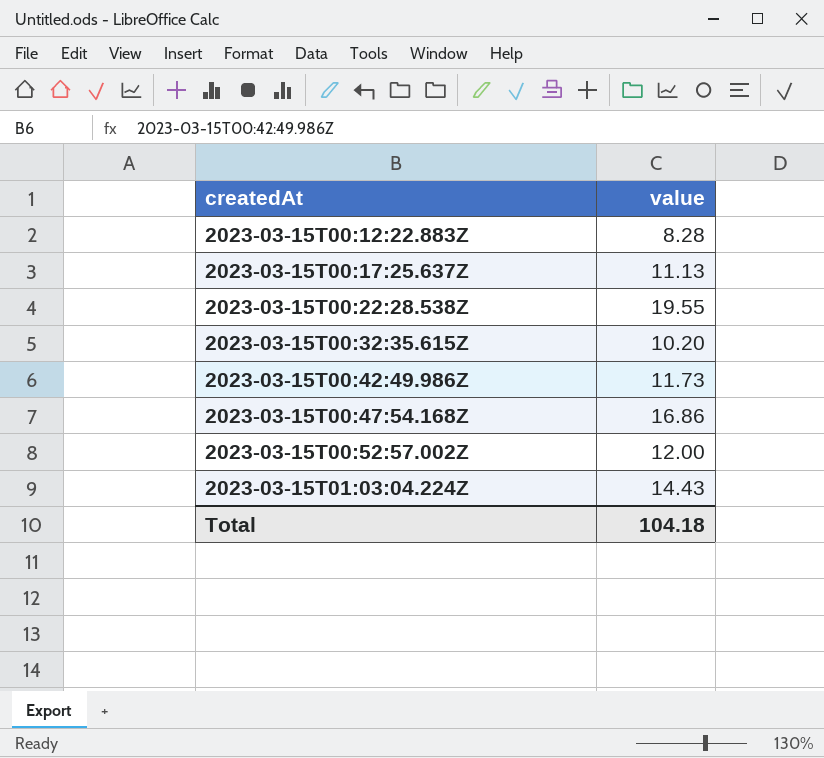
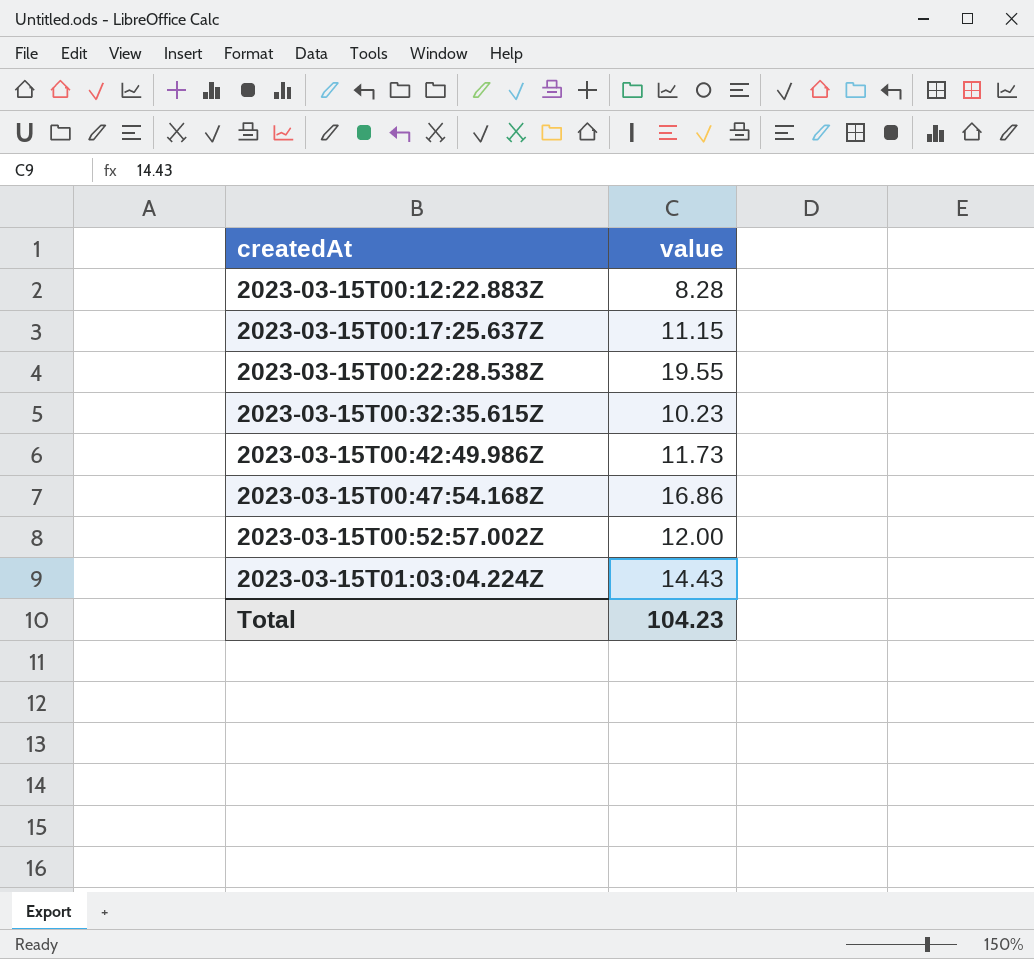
2023-03-15T00:17:25.637Z | value: 11.13 -> 11.15
2023-03-15T00:32:35.615Z | value: 10.20 -> 10.23
Total | value: 104.18 -> 104.23

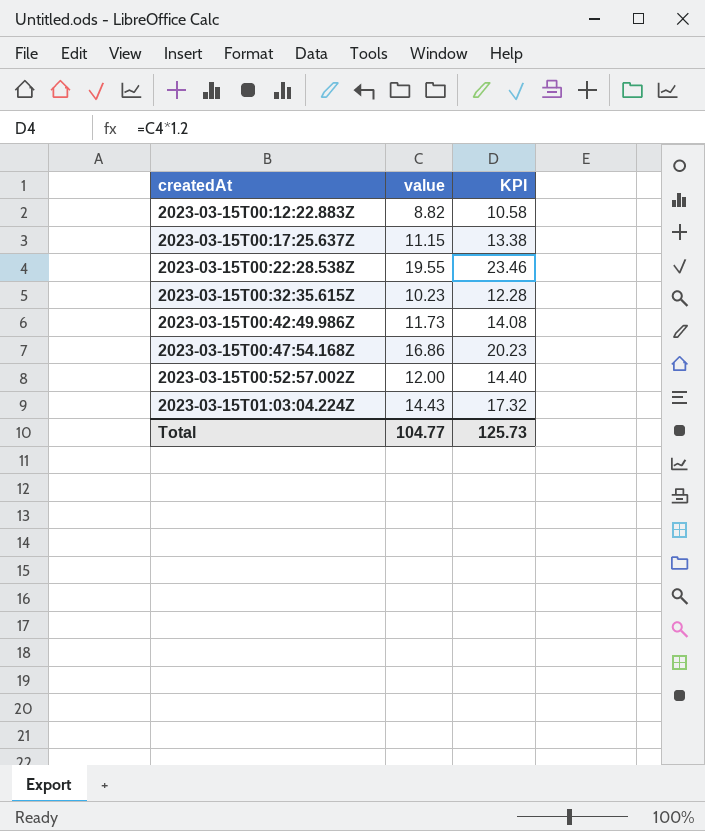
column KPI | formula: none -> [value] * 1.2
2023-03-15T00:12:22.883Z | value: 8.28 -> 8.82
Total | value: 104.23 -> 104.77

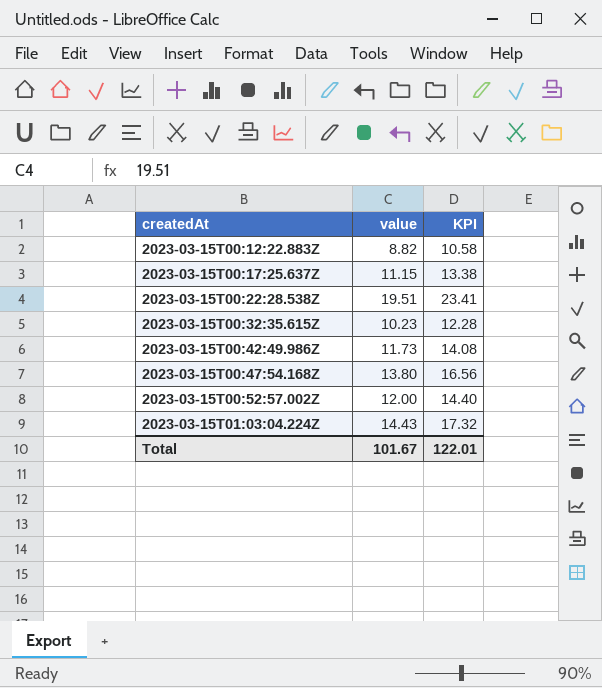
2023-03-15T00:22:28.538Z | value: 19.55 -> 19.51
2023-03-15T00:22:28.538Z | KPI: 23.46 -> 23.41
2023-03-15T00:47:54.168Z | value: 16.86 -> 13.80
2023-03-15T00:47:54.168Z | KPI: 20.23 -> 16.56
Total | value: 104.77 -> 101.67
Total | KPI: 125.73 -> 122.01

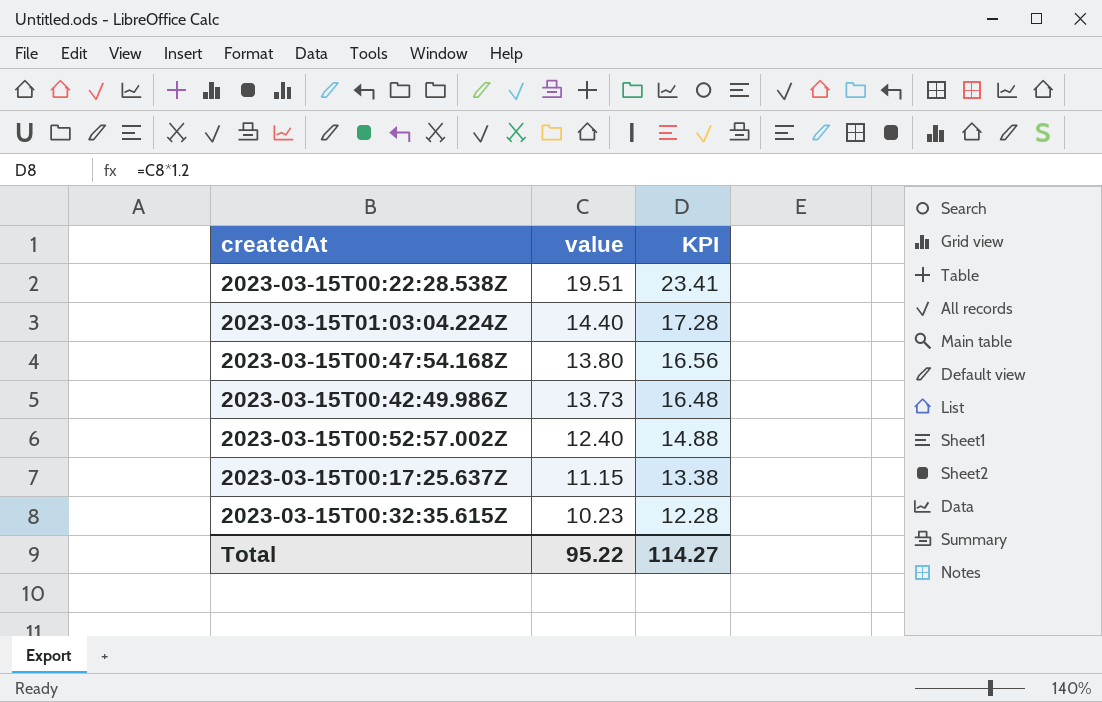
row order: createdAt ascending -> value descending
row 2023-03-15T00:12:22.883Z: 8.82 | 10.58 -> none
2023-03-15T01:03:04.224Z | value: 14.43 -> 14.40
2023-03-15T01:03:04.224Z | KPI: 17.32 -> 17.28
2023-03-15T00:42:49.986Z | value: 11.73 -> 13.73
2023-03-15T00:42:49.986Z | KPI: 14.08 -> 16.48
2023-03-15T00:52:57.002Z | value: 12.00 -> 12.40
2023-03-15T00:52:57.002Z | KPI: 14.40 -> 14.88
Total | value: 101.67 -> 95.22
Total | KPI: 122.01 -> 114.27

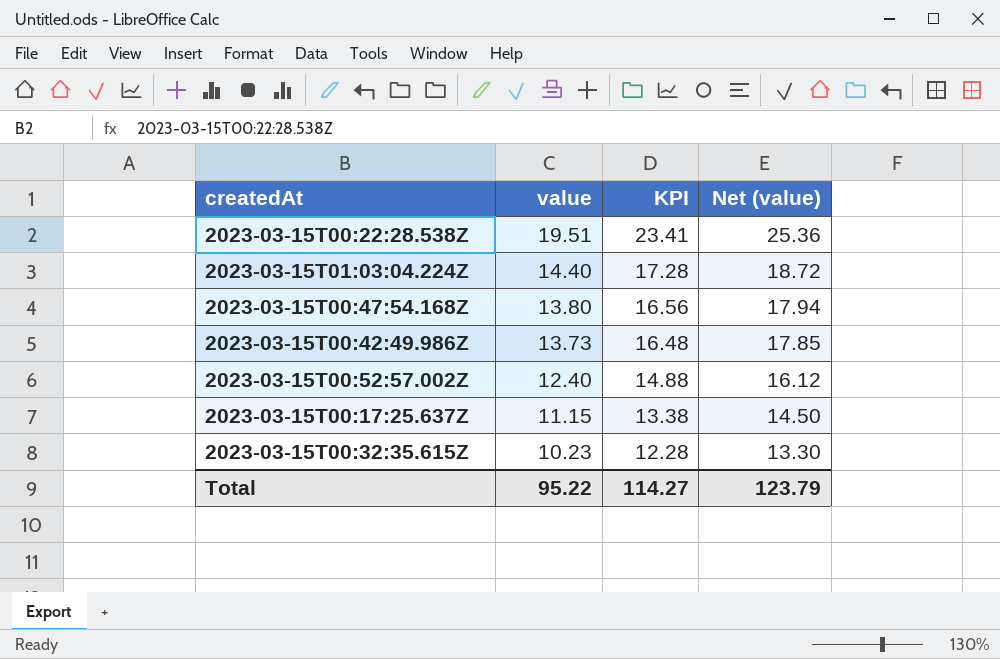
column Net (value) | formula: none -> [value] * 1.3

